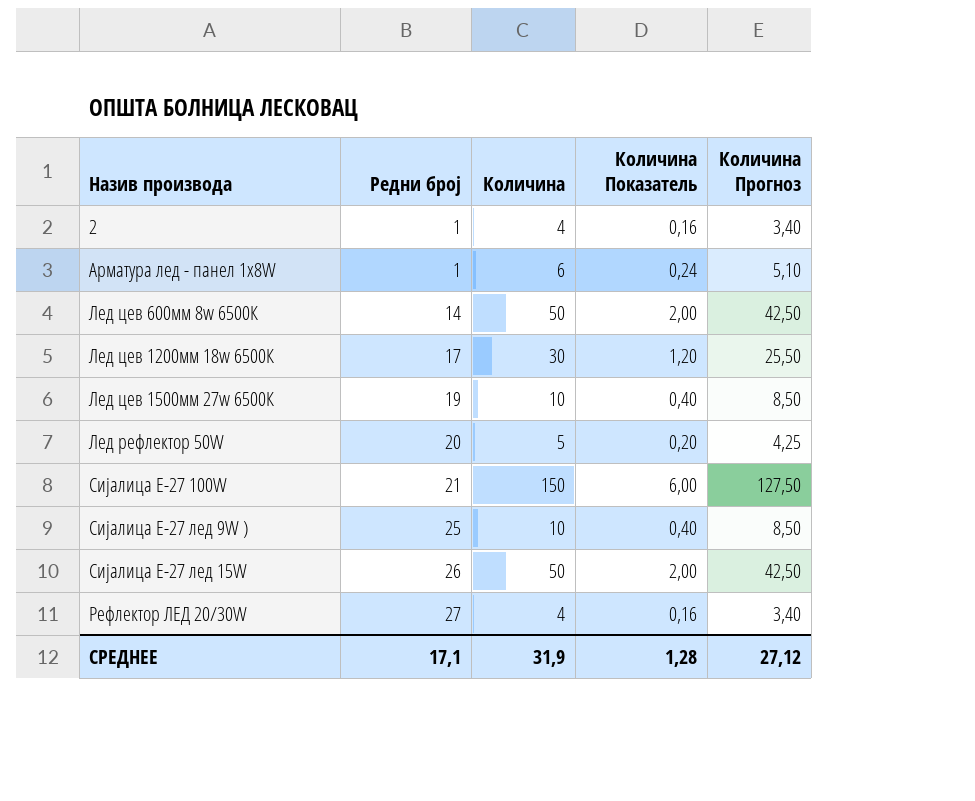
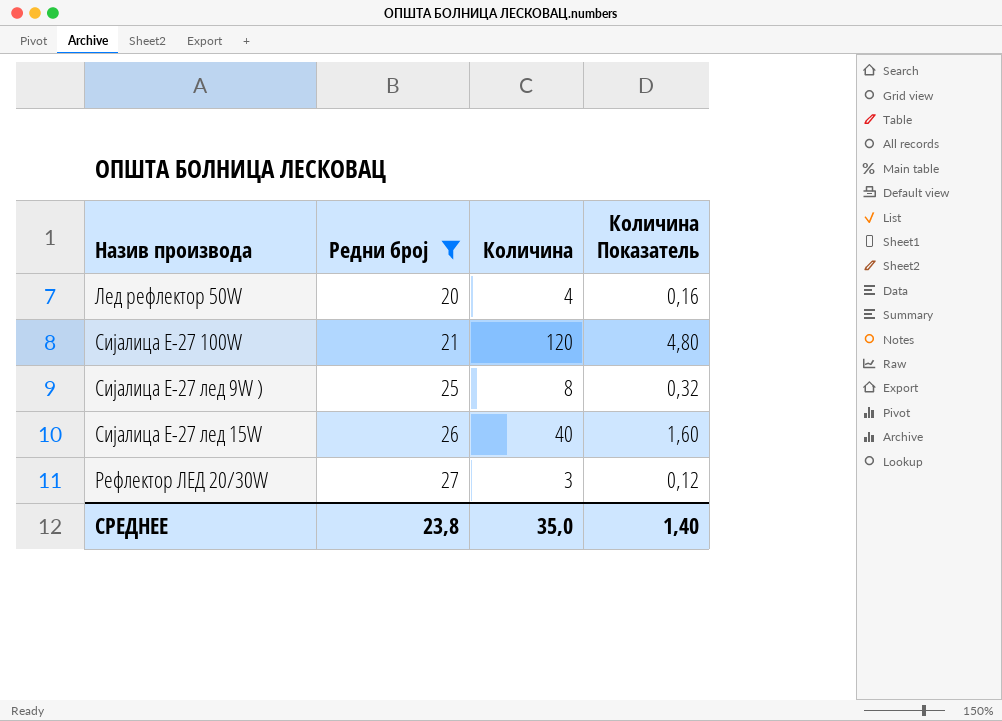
filter: none -> Редни број >= 20
column Количина Прогноз | formula: [Количина] * 0,85 -> none
Лед рефлектор 50W | Количина: 5 -> 4
Лед рефлектор 50W | Количина Показатель: 0,20 -> 0,16
Сијалица E-27 100W | Количина: 150 -> 120
Сијалица E-27 100W | Количина Показатель: 6,00 -> 4,80
Сијалица E-27 лед 9W ) | Количина: 10 -> 8
Сијалица E-27 лед 9W ) | Количина Показатель: 0,40 -> 0,32
Сијалица E-27 лед 15W | Количина: 50 -> 40
Сијалица E-27 лед 15W | Количина Показатель: 2,00 -> 1,60
Рефлектор ЛЕД 20/30W | Количина: 4 -> 3
Рефлектор ЛЕД 20/30W | Количина Показатель: 0,16 -> 0,12
СРЕДНЕЕ | Редни број: 17,1 -> 23,8
СРЕДНЕЕ | Количина: 31,9 -> 35,0
СРЕДНЕЕ | Количина Показатель: 1,28 -> 1,40

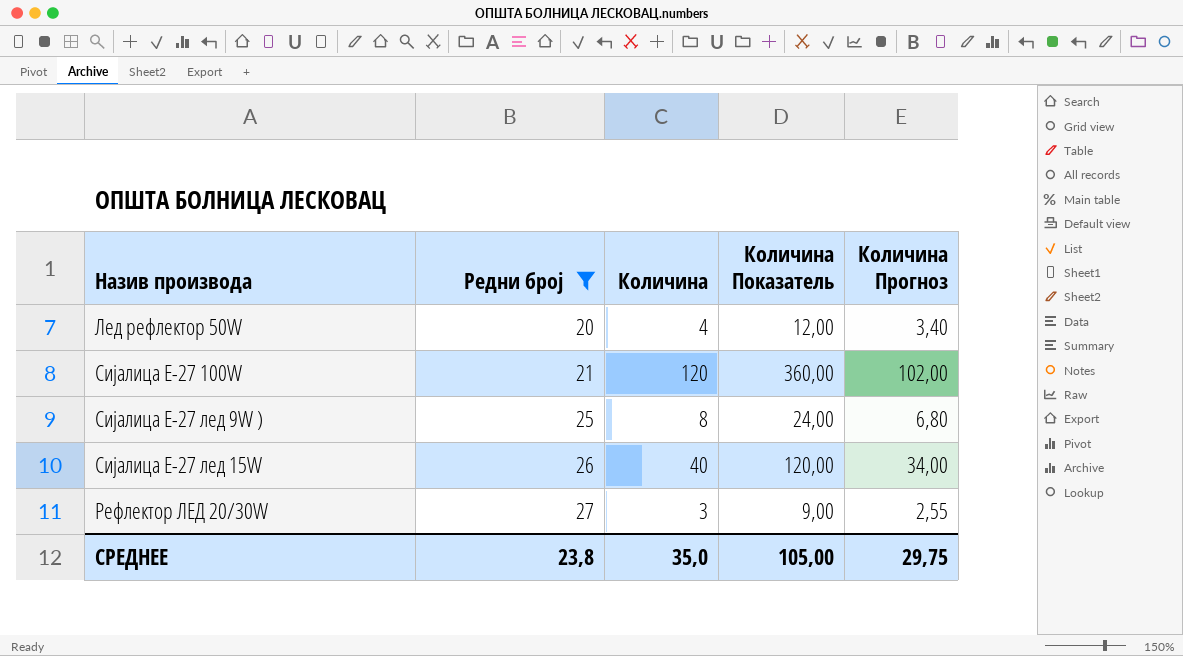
column Количина Показатель | formula: [Количина] * 0,04 -> [Количина] * 3
column Количина Прогноз | formula: none -> [Количина] * 0,85
СРЕДНЕЕ | Количина Показатель: 1,40 -> 105,00

